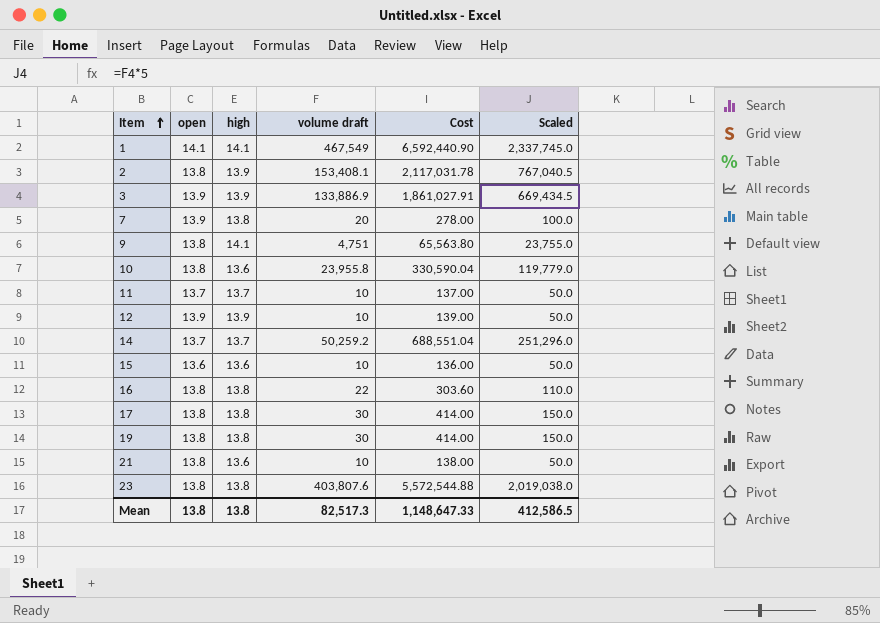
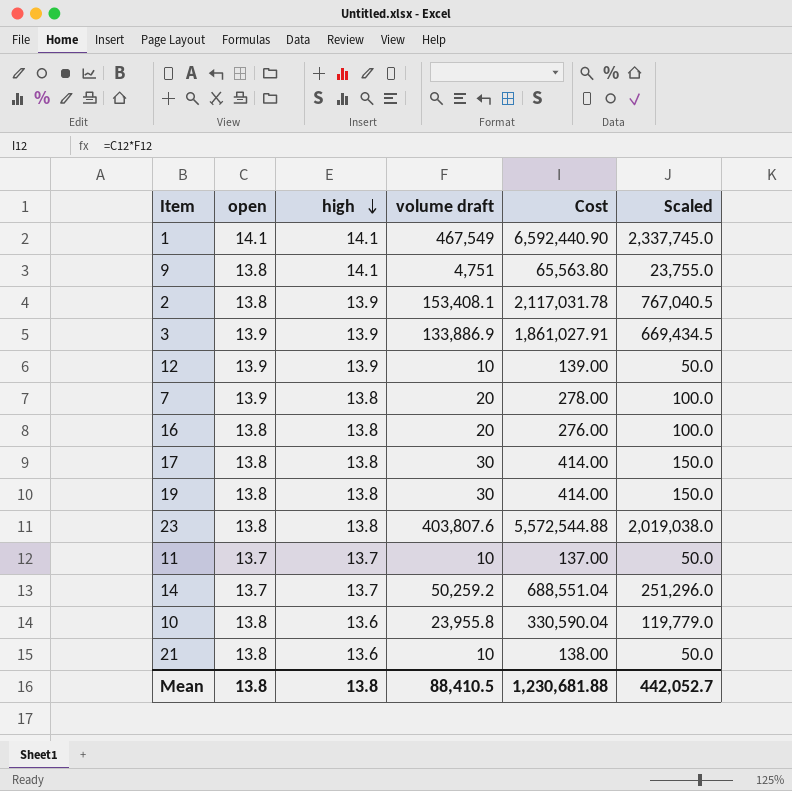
row order: Item ascending -> high descending
row 15: 13.6 | 13.6 | 10 | 136.00 | 50.0 -> none
16 | volume draft: 22 -> 20
16 | Cost: 303.60 -> 276.00
16 | Scaled: 110.0 -> 100.0
Mean | volume draft: 82,517.3 -> 88,410.5
Mean | Cost: 1,148,647.33 -> 1,230,681.88
Mean | Scaled: 412,586.5 -> 442,052.7

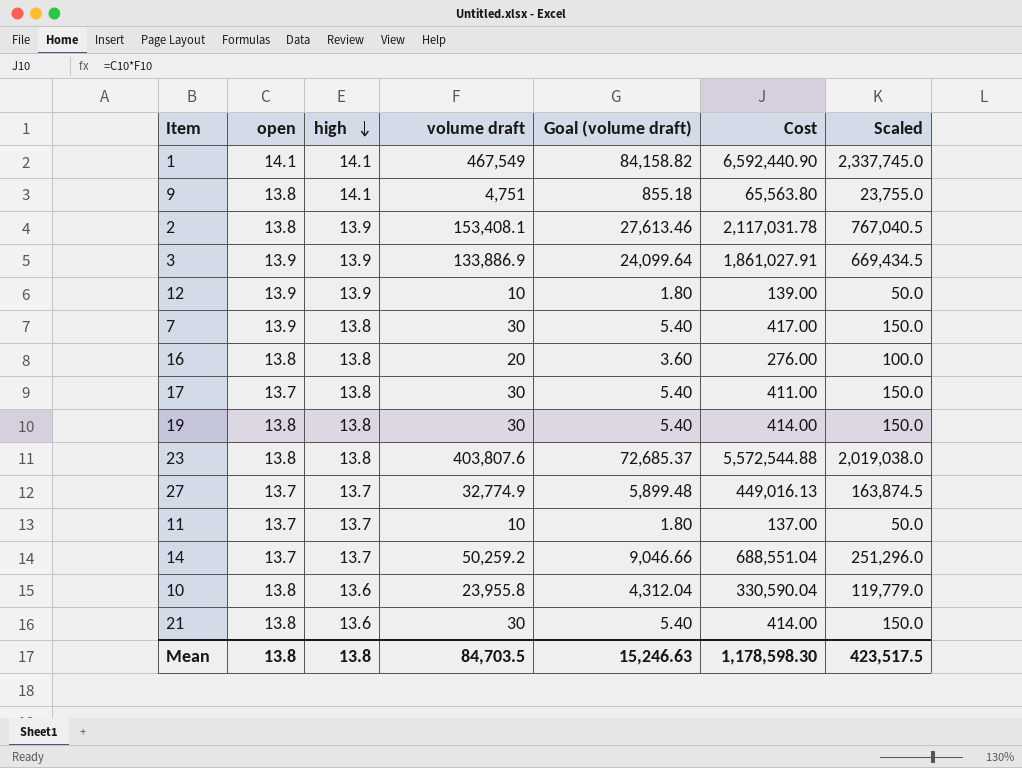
column Goal (volume draft) | formula: none -> [volume draft] * 0.18
7 | volume draft: 20 -> 30
7 | Cost: 278.00 -> 417.00
7 | Scaled: 100.0 -> 150.0
17 | open: 13.8 -> 13.7
17 | Cost: 414.00 -> 411.00
row 27: none -> 13.7 | 13.7 | 32,774.9 | 5,899.48 | 449,016.13 | 163,874.5
21 | volume draft: 10 -> 30
21 | Cost: 138.00 -> 414.00
21 | Scaled: 50.0 -> 150.0
Mean | volume draft: 88,410.5 -> 84,703.5
Mean | Cost: 1,230,681.88 -> 1,178,598.30
Mean | Scaled: 442,052.7 -> 423,517.5

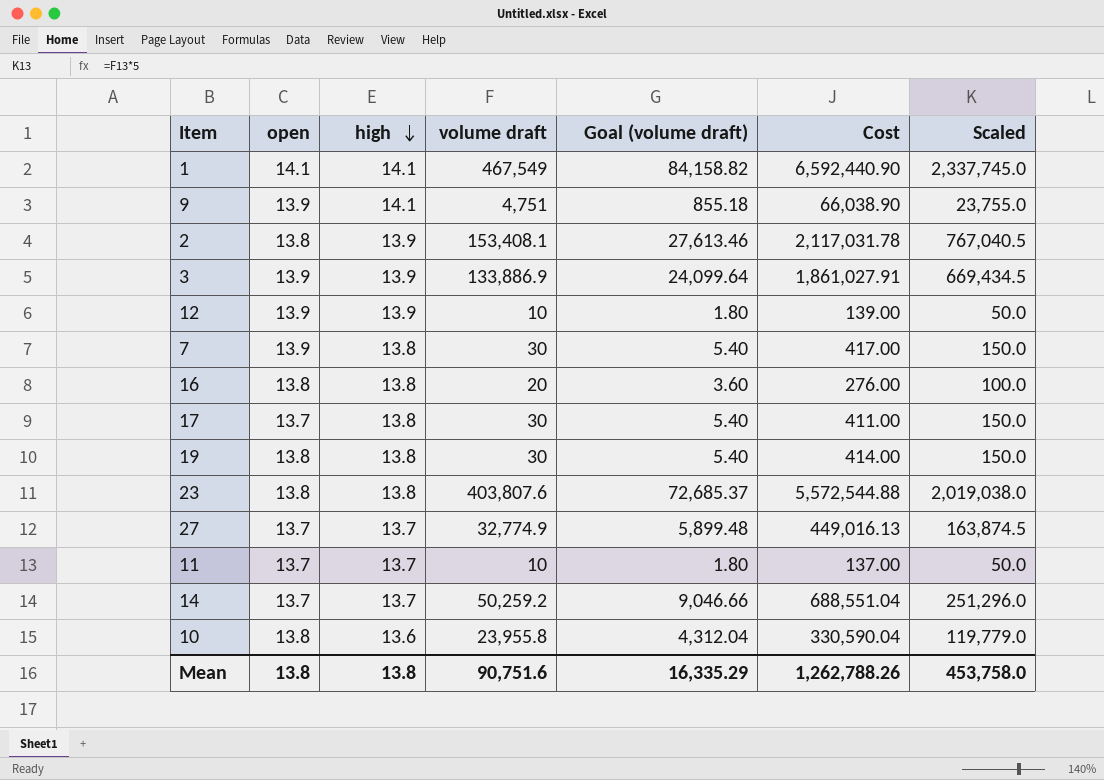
row 21: 13.8 | 13.6 | 30 | 5.40 | 414.00 | 150.0 -> none
9 | open: 13.8 -> 13.9
9 | Cost: 65,563.80 -> 66,038.90
Mean | volume draft: 84,703.5 -> 90,751.6
Mean | Goal (volume draft): 15,246.63 -> 16,335.29
Mean | Cost: 1,178,598.30 -> 1,262,788.26
Mean | Scaled: 423,517.5 -> 453,758.0

